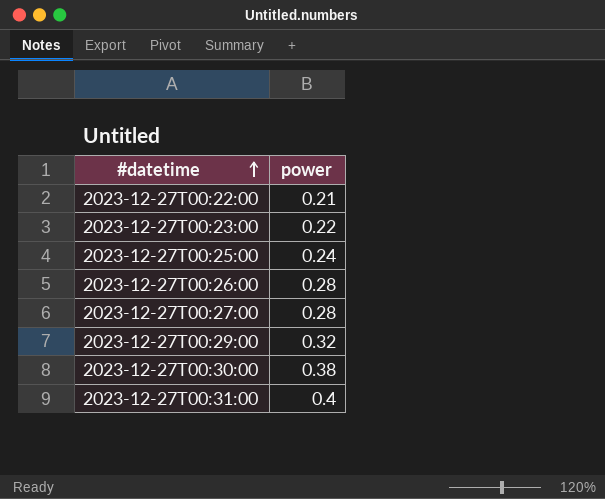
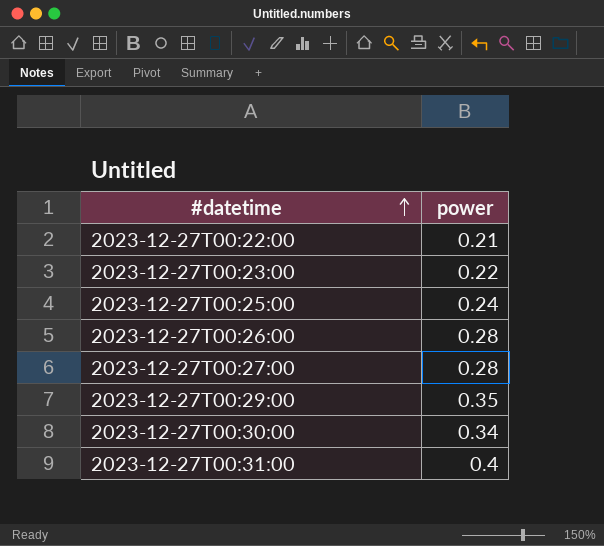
2023-12-27T00:29:00 | power: 0.32 -> 0.35
2023-12-27T00:30:00 | power: 0.38 -> 0.34

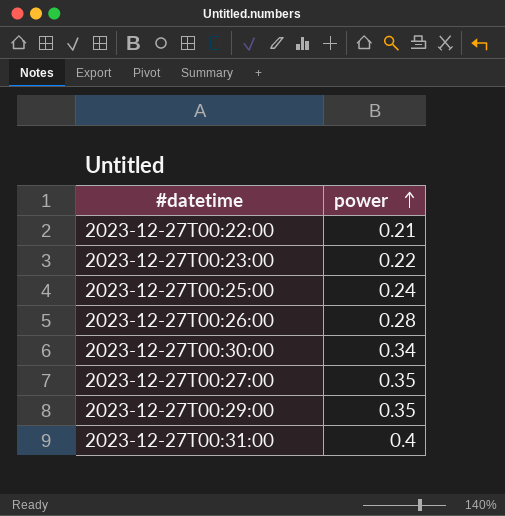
row order: #datetime ascending -> power ascending
2023-12-27T00:27:00 | power: 0.28 -> 0.35

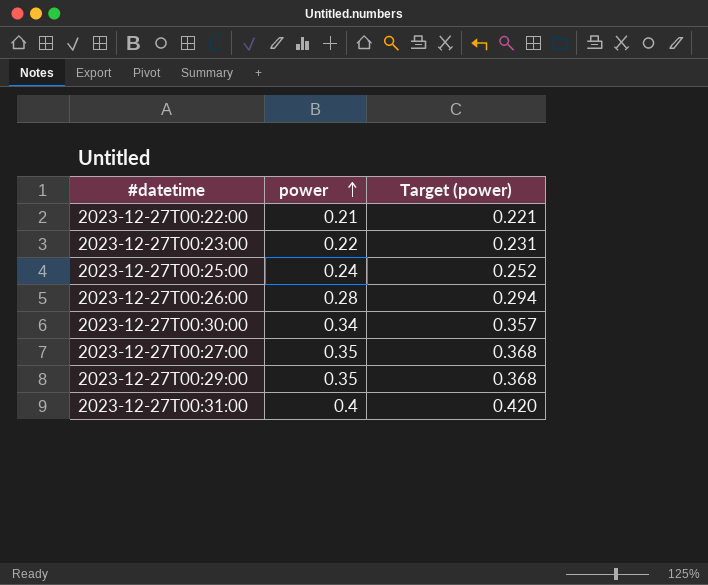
column Target (power) | formula: none -> [power] * 1.05

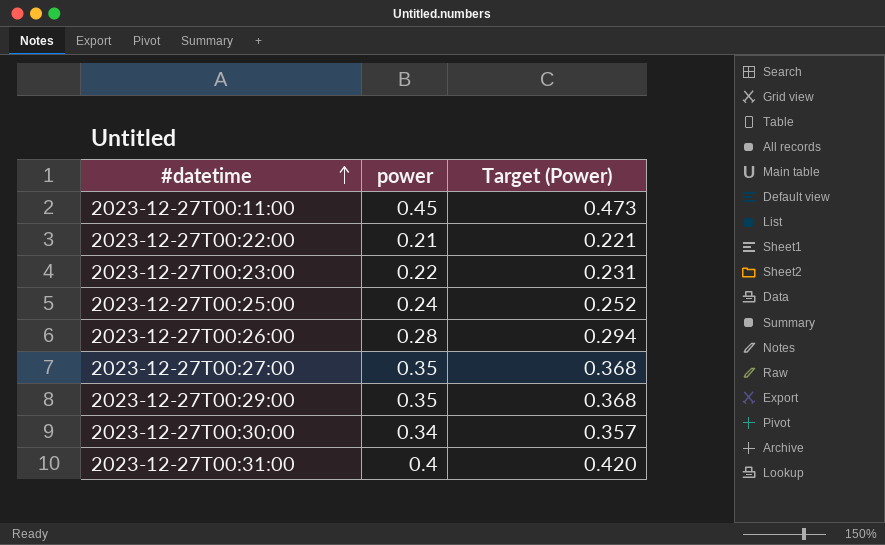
row order: power ascending -> #datetime ascending
column name: Target (power) -> Target (Power)
row 2023-12-27T00:11:00: none -> 0.45 | 0.473

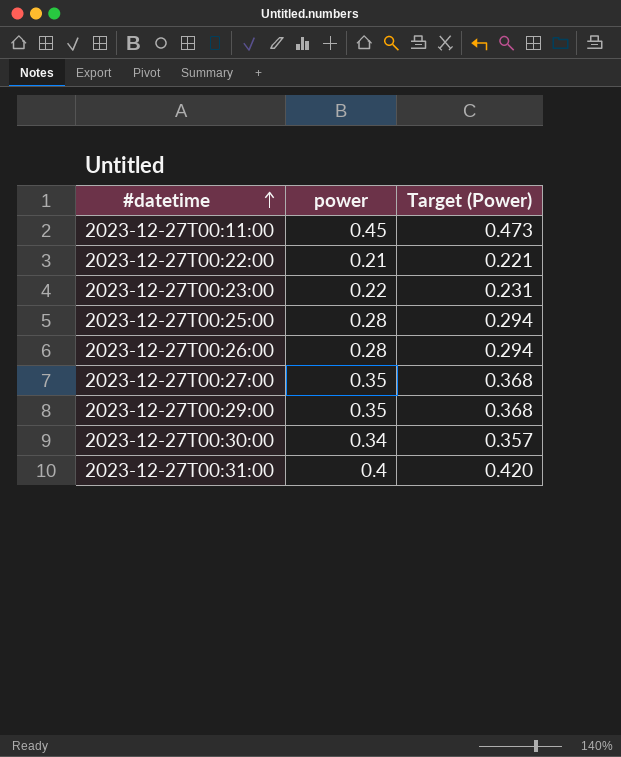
2023-12-27T00:25:00 | power: 0.24 -> 0.28
2023-12-27T00:25:00 | Target (Power): 0.252 -> 0.294

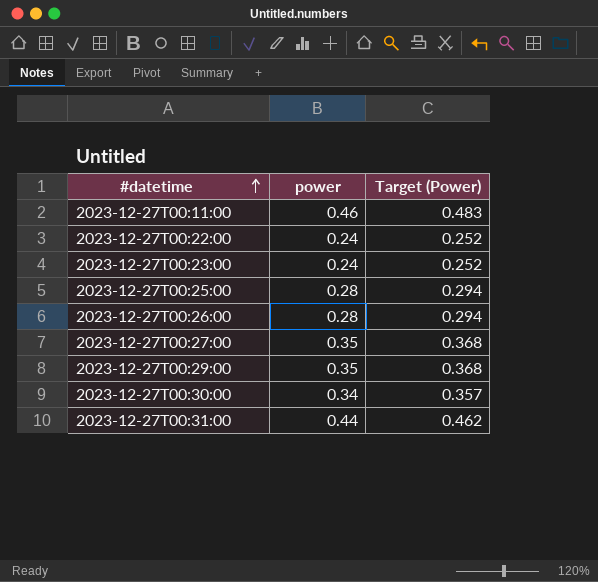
2023-12-27T00:11:00 | power: 0.45 -> 0.46
2023-12-27T00:11:00 | Target (Power): 0.473 -> 0.483
2023-12-27T00:22:00 | power: 0.21 -> 0.24
2023-12-27T00:22:00 | Target (Power): 0.221 -> 0.252
2023-12-27T00:23:00 | power: 0.22 -> 0.24
2023-12-27T00:23:00 | Target (Power): 0.231 -> 0.252
2023-12-27T00:31:00 | power: 0.4 -> 0.44
2023-12-27T00:31:00 | Target (Power): 0.420 -> 0.462

